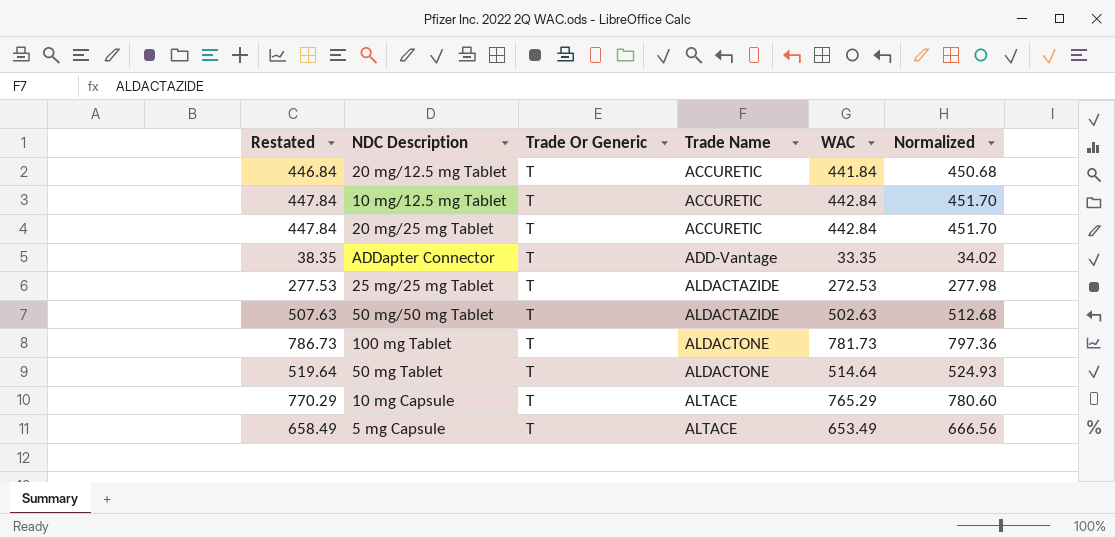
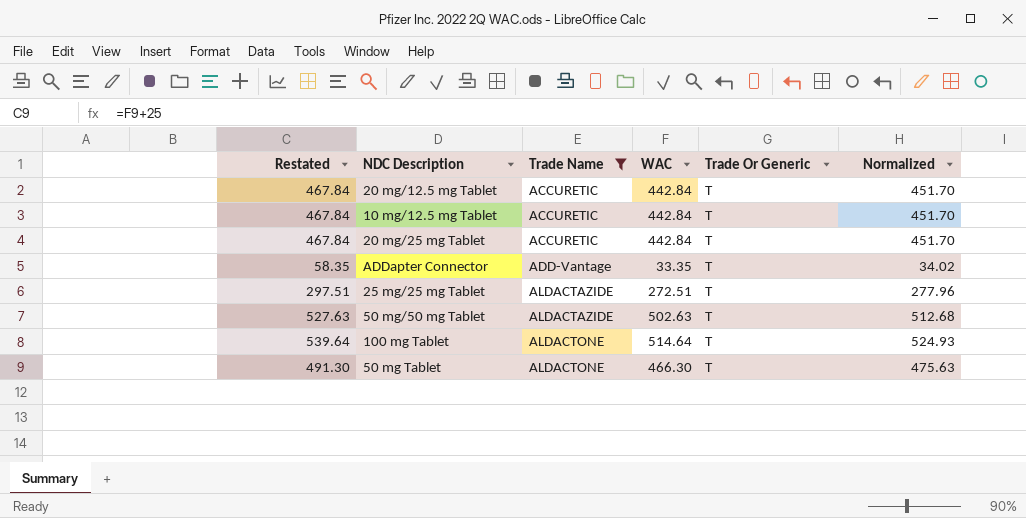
filter: none -> Trade Name != ALTACE
column Restated | formula: [WAC] + 5 -> [WAC] + 25
column Trade Or Generic | position: 3 -> 5
20 mg/12.5 mg Tablet | WAC: 441.84 -> 442.84
20 mg/12.5 mg Tablet | Normalized: 450.68 -> 451.70
25 mg/25 mg Tablet | WAC: 272.53 -> 272.51
25 mg/25 mg Tablet | Normalized: 277.98 -> 277.96
100 mg Tablet | WAC: 781.73 -> 514.64
100 mg Tablet | Normalized: 797.36 -> 524.93
50 mg Tablet | WAC: 514.64 -> 466.30
50 mg Tablet | Normalized: 524.93 -> 475.63

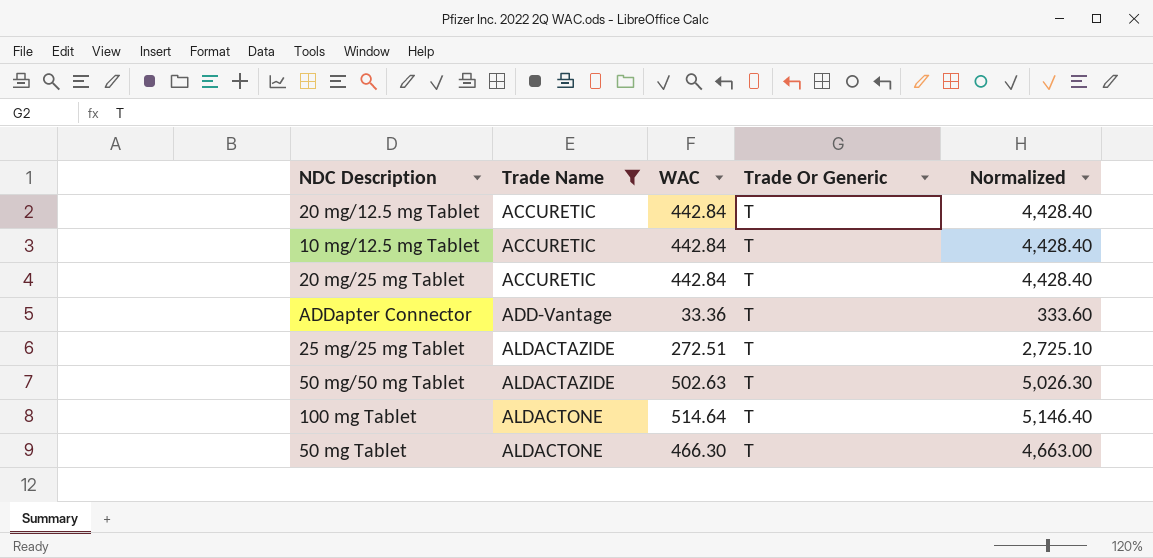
column Restated | formula: [WAC] + 25 -> none
column Normalized | formula: [WAC] * 1.02 -> [WAC] * 10
ADDapter Connector | WAC: 33.35 -> 33.36

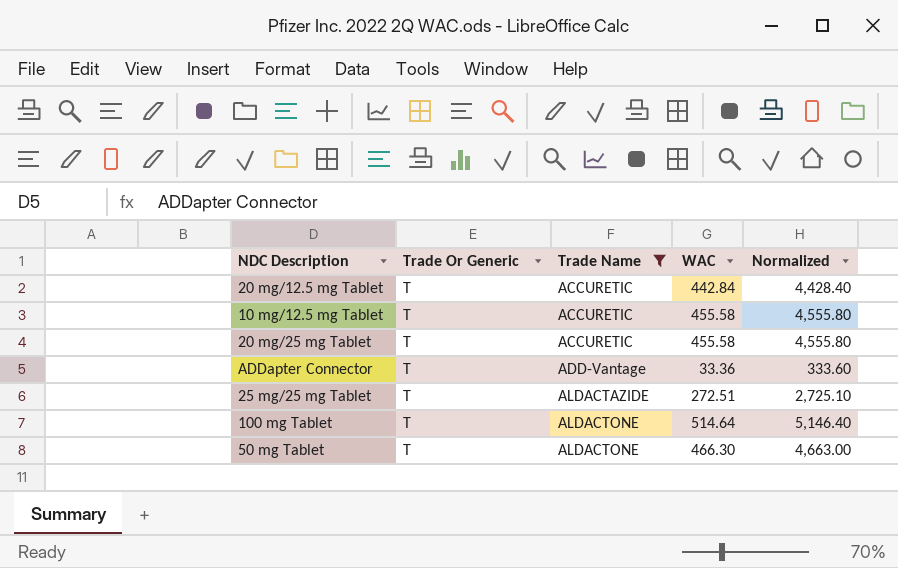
column Trade Or Generic | position: 4 -> 2
row 50 mg/50 mg Tablet: ALDACTAZIDE | 502.63 | T | 5,026.30 -> none
10 mg/12.5 mg Tablet | WAC: 442.84 -> 455.58
10 mg/12.5 mg Tablet | Normalized: 4,428.40 -> 4,555.80
20 mg/25 mg Tablet | WAC: 442.84 -> 455.58
20 mg/25 mg Tablet | Normalized: 4,428.40 -> 4,555.80

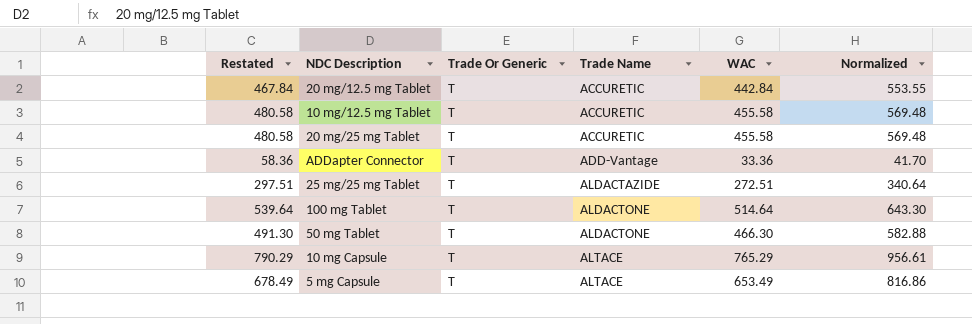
filter: Trade Name != ALTACE -> none
column Restated | formula: none -> [WAC] + 25
column Normalized | formula: [WAC] * 10 -> [WAC] * 1.25

